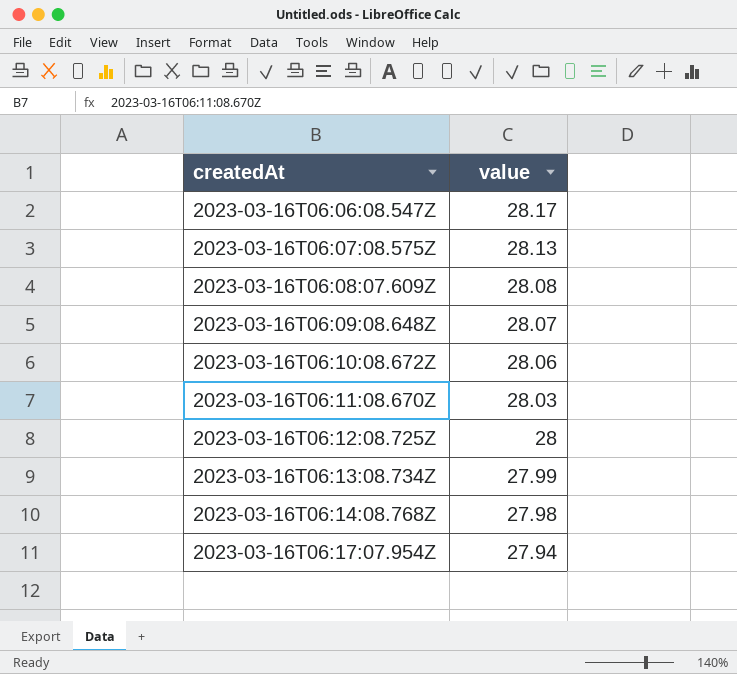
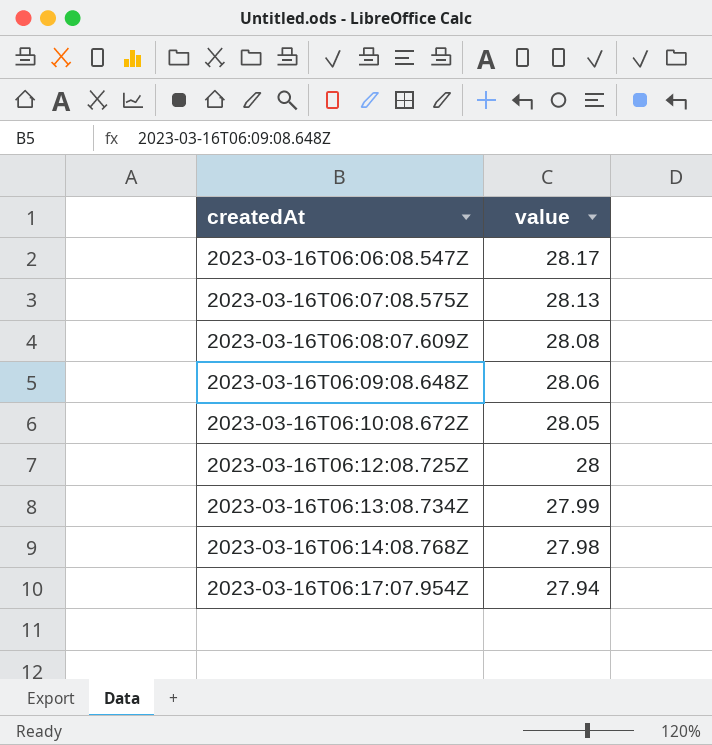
row 2023-03-16T06:11:08.670Z: 28.03 -> none
2023-03-16T06:09:08.648Z | value: 28.07 -> 28.06
2023-03-16T06:10:08.672Z | value: 28.06 -> 28.05

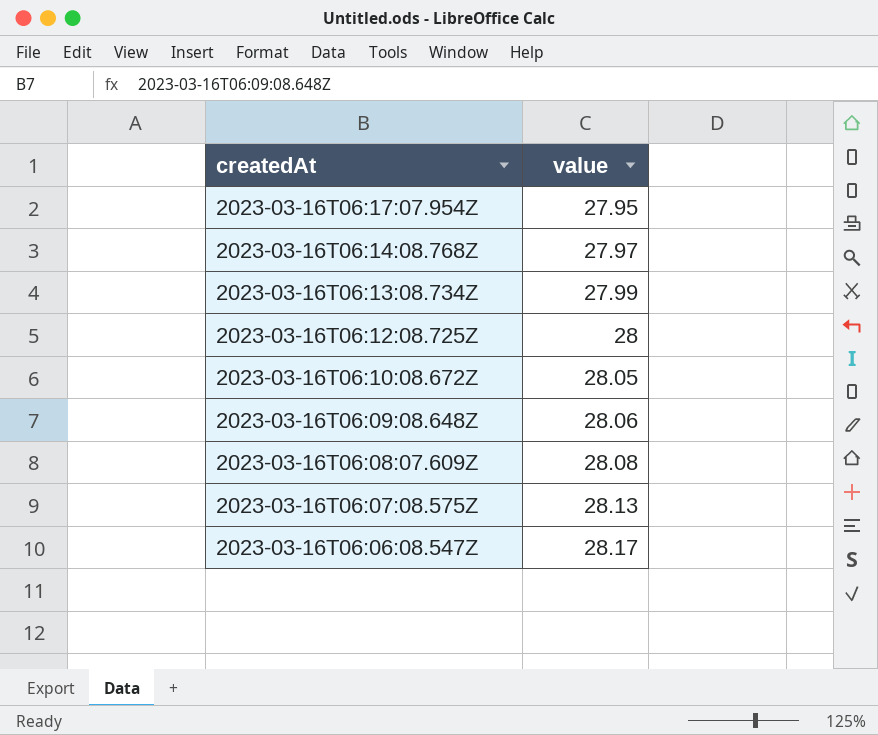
row order: createdAt ascending -> createdAt descending
2023-03-16T06:17:07.954Z | value: 27.94 -> 27.95
2023-03-16T06:14:08.768Z | value: 27.98 -> 27.97

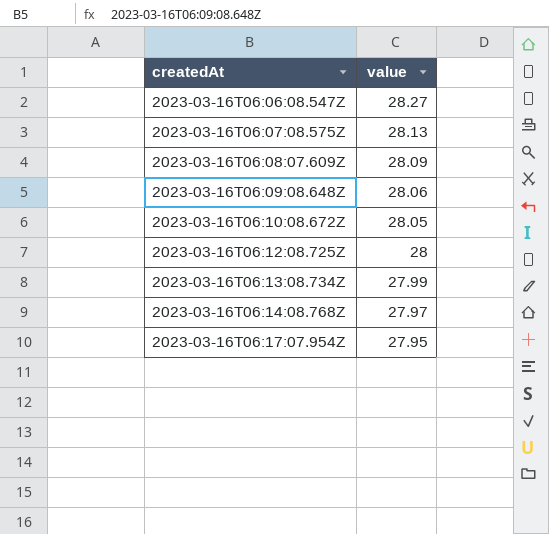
row order: createdAt descending -> createdAt ascending
2023-03-16T06:06:08.547Z | value: 28.17 -> 28.27
2023-03-16T06:08:07.609Z | value: 28.08 -> 28.09

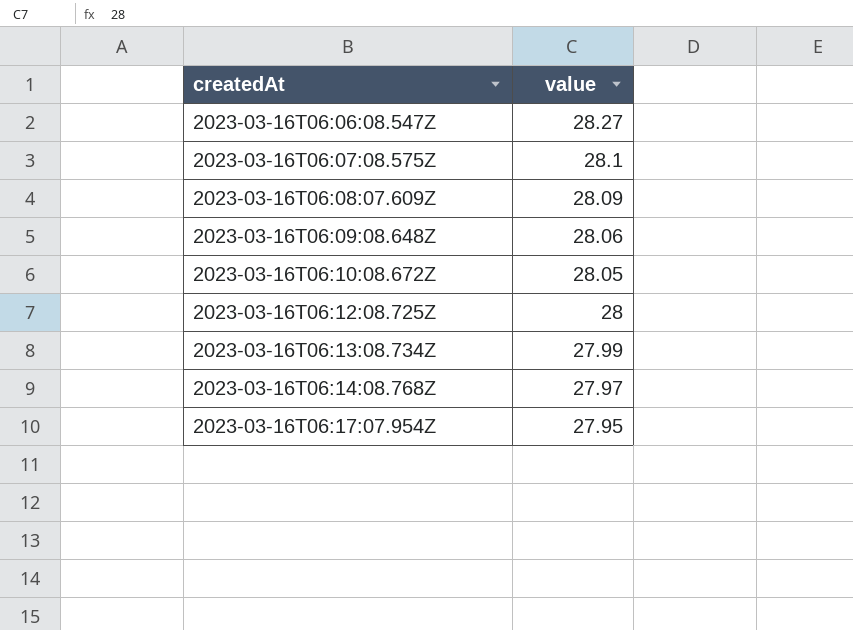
2023-03-16T06:07:08.575Z | value: 28.13 -> 28.1

